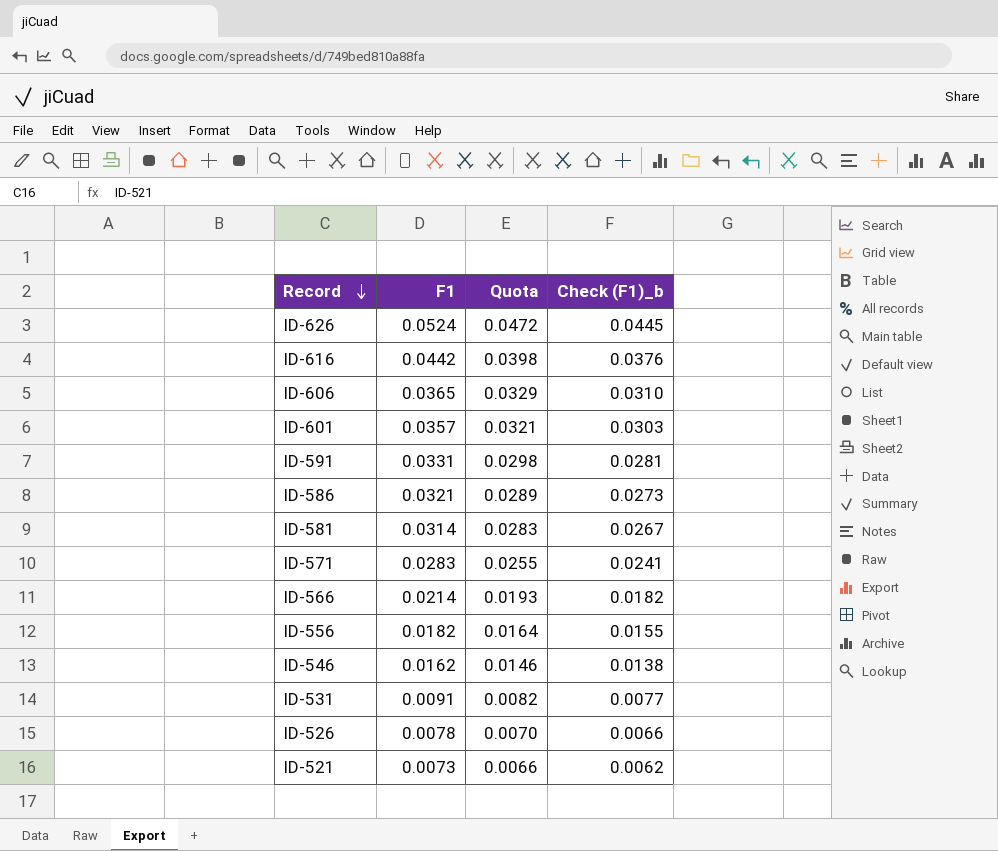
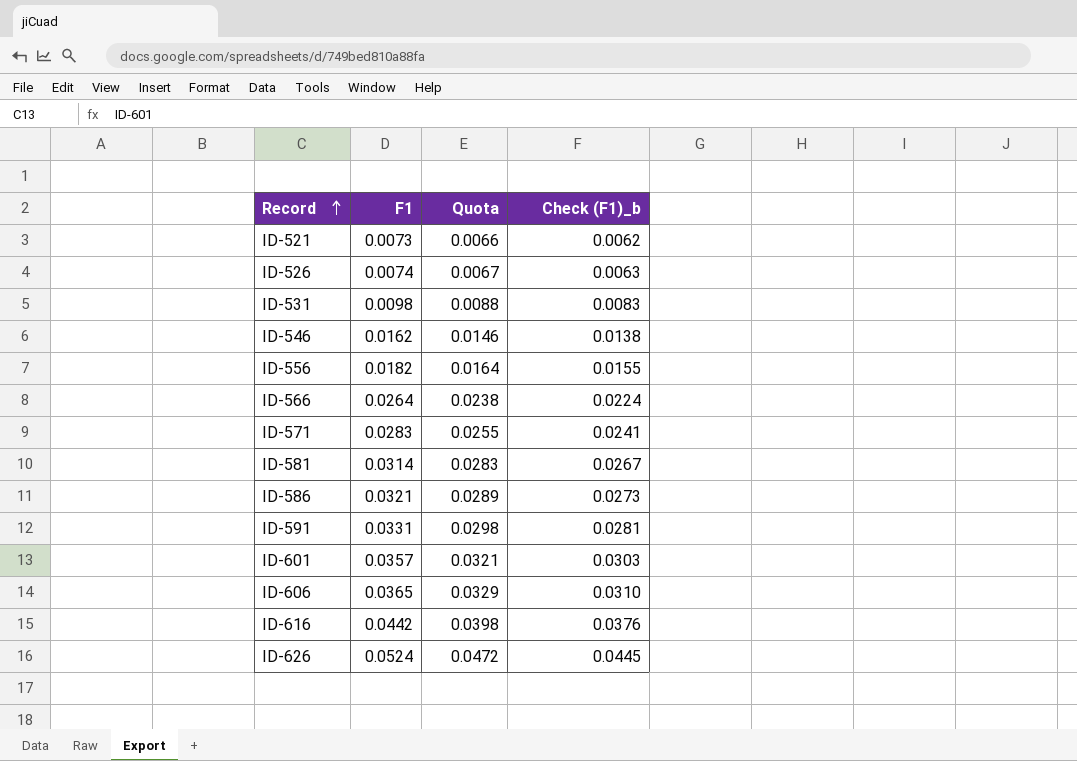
row order: Record descending -> Record ascending
ID-526 | F1: 0.0078 -> 0.0074
ID-526 | Quota: 0.0070 -> 0.0067
ID-526 | Check (F1)_b: 0.0066 -> 0.0063
ID-531 | F1: 0.0091 -> 0.0098
ID-531 | Quota: 0.0082 -> 0.0088
ID-531 | Check (F1)_b: 0.0077 -> 0.0083
ID-566 | F1: 0.0214 -> 0.0264
ID-566 | Quota: 0.0193 -> 0.0238
ID-566 | Check (F1)_b: 0.0182 -> 0.0224

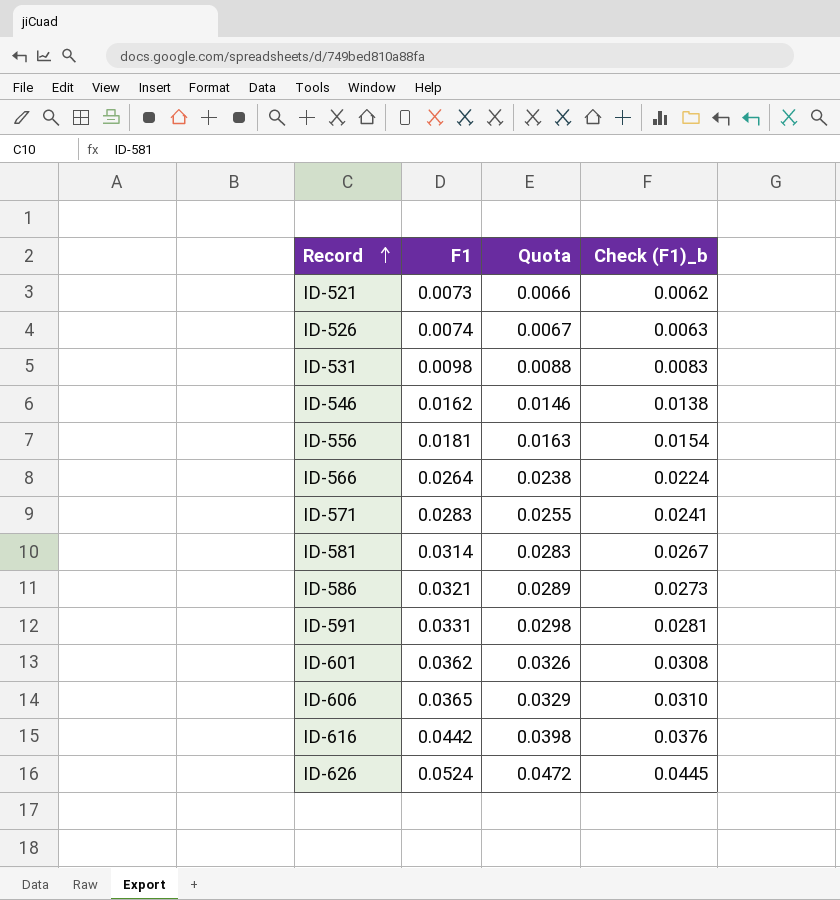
ID-556 | F1: 0.0182 -> 0.0181
ID-556 | Quota: 0.0164 -> 0.0163
ID-556 | Check (F1)_b: 0.0155 -> 0.0154
ID-601 | F1: 0.0357 -> 0.0362
ID-601 | Quota: 0.0321 -> 0.0326
ID-601 | Check (F1)_b: 0.0303 -> 0.0308

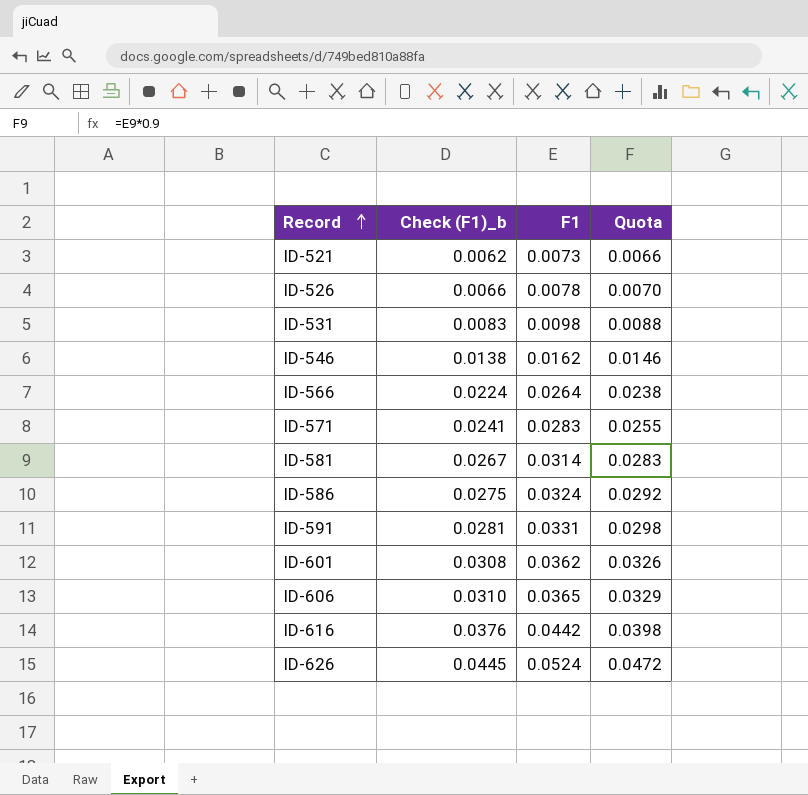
column Check (F1)_b | position: 4 -> 2
row ID-556: 0.0181 | 0.0163 | 0.0154 -> none
ID-526 | Check (F1)_b: 0.0063 -> 0.0066
ID-526 | F1: 0.0074 -> 0.0078
ID-526 | Quota: 0.0067 -> 0.0070
ID-586 | Check (F1)_b: 0.0273 -> 0.0275
ID-586 | F1: 0.0321 -> 0.0324
ID-586 | Quota: 0.0289 -> 0.0292

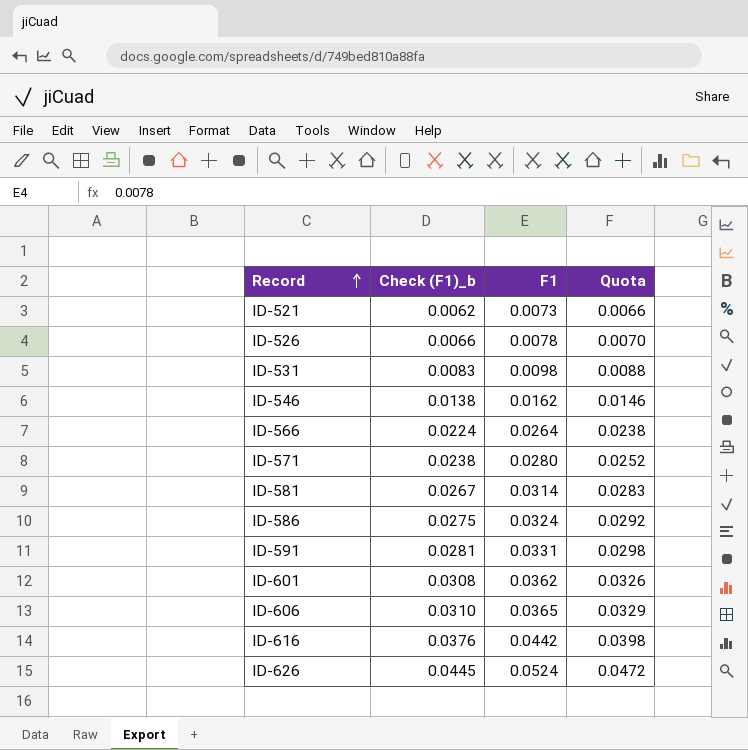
ID-571 | Check (F1)_b: 0.0241 -> 0.0238
ID-571 | F1: 0.0283 -> 0.0280
ID-571 | Quota: 0.0255 -> 0.0252

